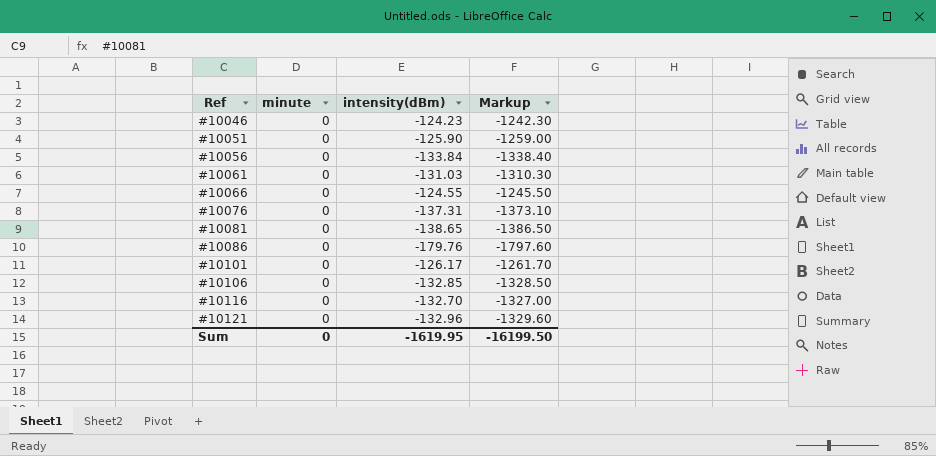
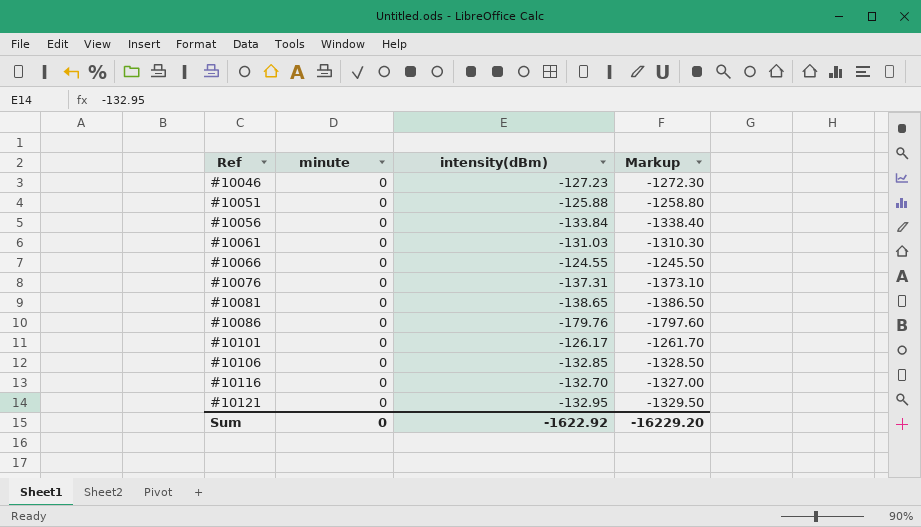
#10046 | intensity(dBm): -124.23 -> -127.23
#10046 | Markup: -1242.30 -> -1272.30
#10051 | intensity(dBm): -125.90 -> -125.88
#10051 | Markup: -1259.00 -> -1258.80
#10121 | intensity(dBm): -132.96 -> -132.95
#10121 | Markup: -1329.60 -> -1329.50
Sum | intensity(dBm): -1619.95 -> -1622.92
Sum | Markup: -16199.50 -> -16229.20

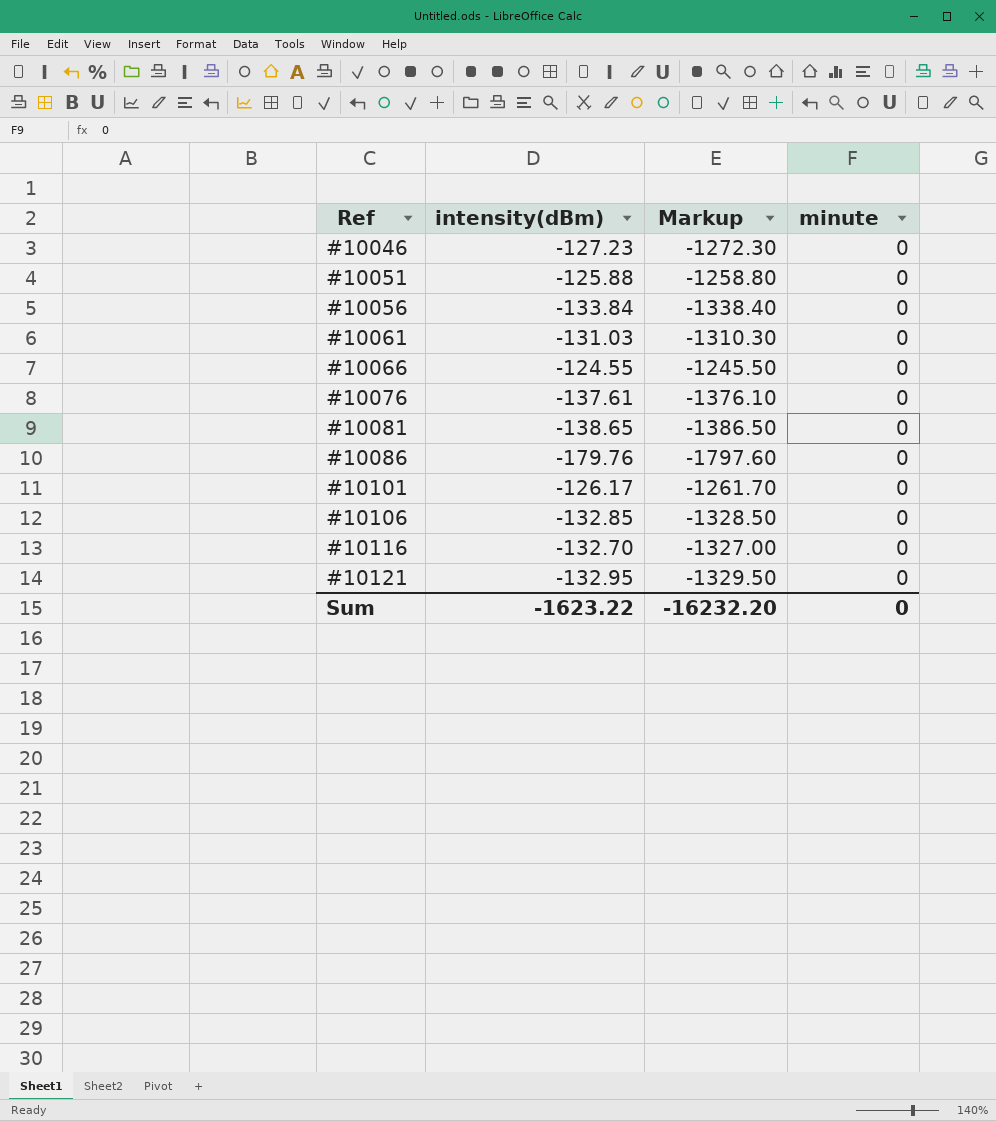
column minute | position: 2 -> 4
#10076 | intensity(dBm): -137.31 -> -137.61
#10076 | Markup: -1373.10 -> -1376.10
Sum | intensity(dBm): -1622.92 -> -1623.22
Sum | Markup: -16229.20 -> -16232.20

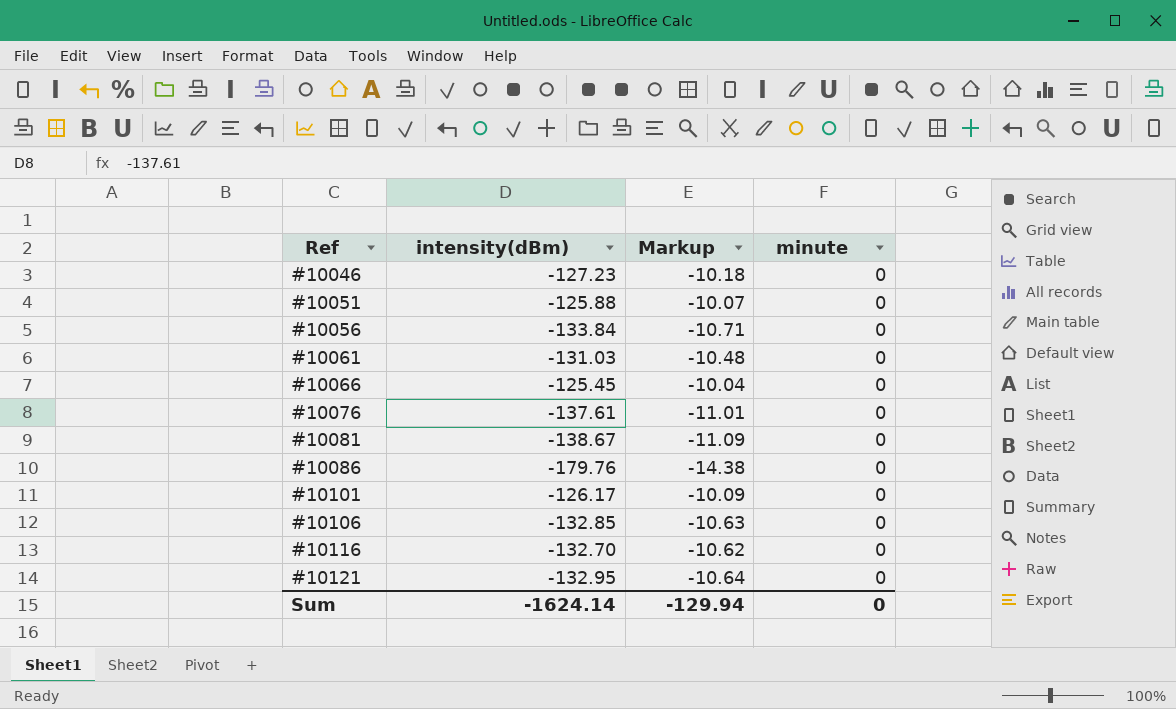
column Markup | formula: [intensity(dBm)] * 10 -> [intensity(dBm)] * 0.08
#10066 | intensity(dBm): -124.55 -> -125.45
#10081 | intensity(dBm): -138.65 -> -138.67
Sum | intensity(dBm): -1623.22 -> -1624.14
Sum | Markup: -16232.20 -> -129.94

